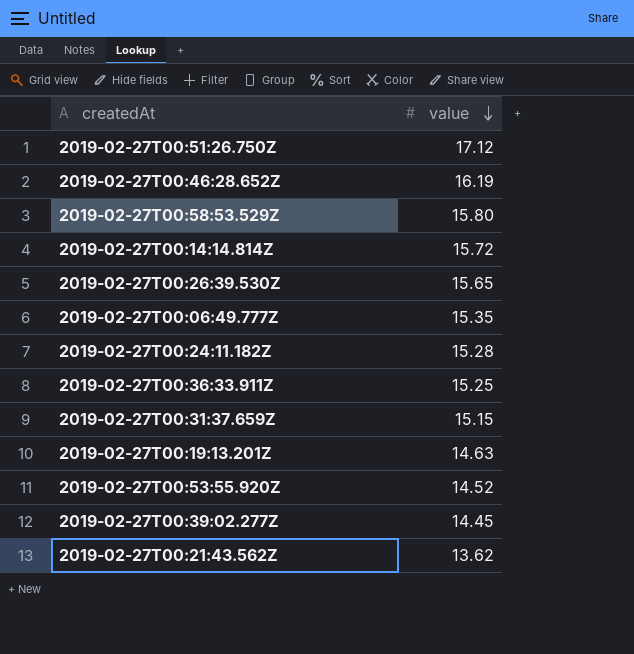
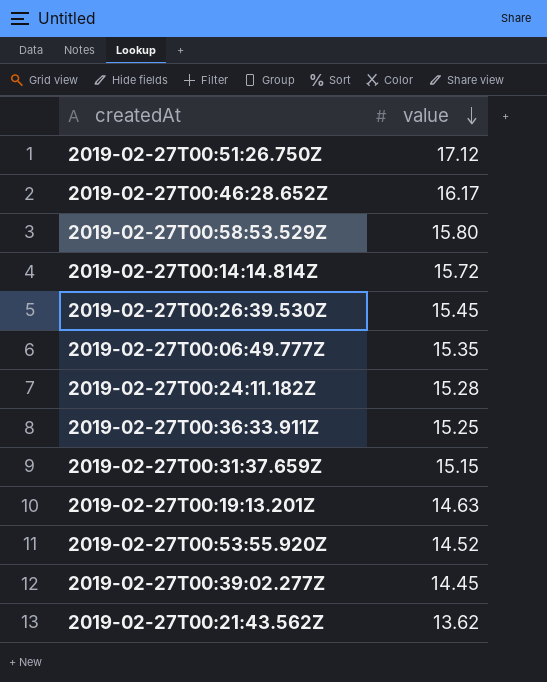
2019-02-27T00:46:28.652Z | value: 16.19 -> 16.17
2019-02-27T00:26:39.530Z | value: 15.65 -> 15.45

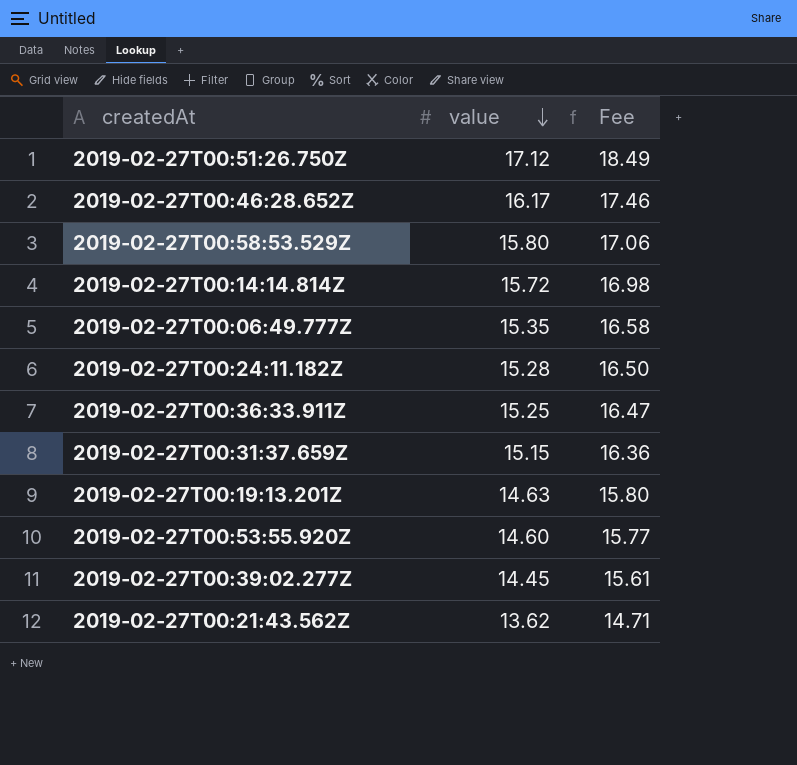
column Fee | formula: none -> [value] * 1.08
row 2019-02-27T00:26:39.530Z: 15.45 -> none
2019-02-27T00:53:55.920Z | value: 14.52 -> 14.60

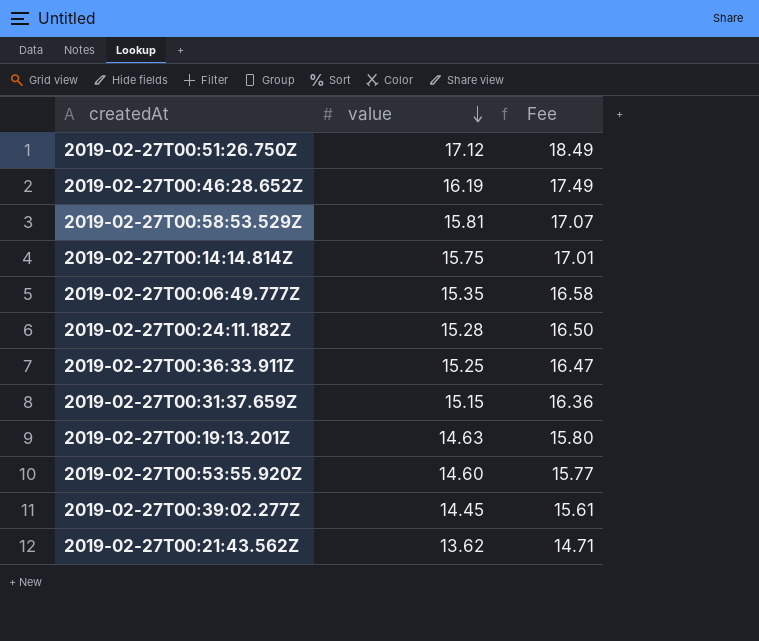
2019-02-27T00:46:28.652Z | value: 16.17 -> 16.19
2019-02-27T00:46:28.652Z | Fee: 17.46 -> 17.49
2019-02-27T00:58:53.529Z | value: 15.80 -> 15.81
2019-02-27T00:58:53.529Z | Fee: 17.06 -> 17.07
2019-02-27T00:14:14.814Z | value: 15.72 -> 15.75
2019-02-27T00:14:14.814Z | Fee: 16.98 -> 17.01

